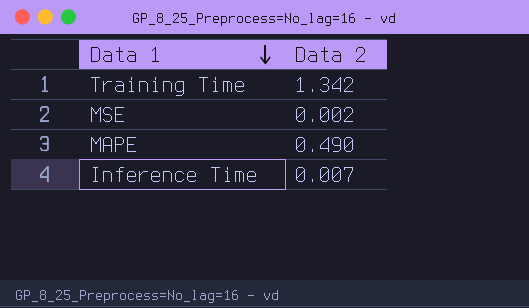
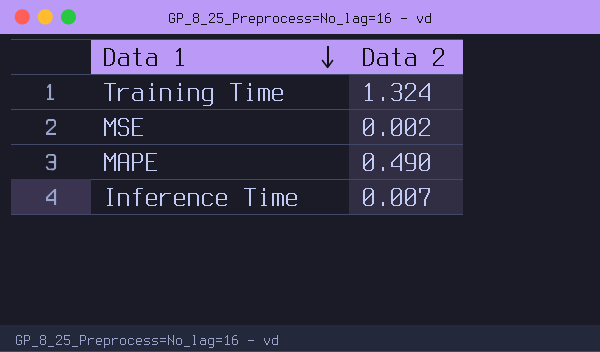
Training Time | Data 2: 1.342 -> 1.324

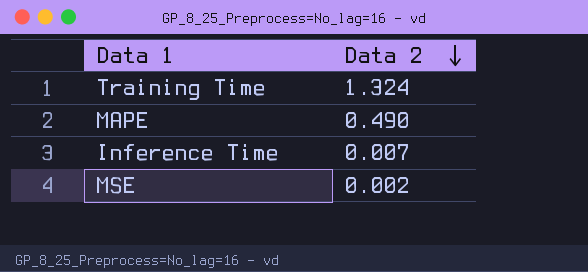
row order: Data 1 descending -> Data 2 descending

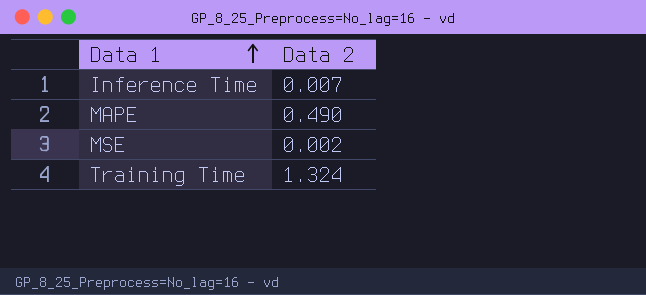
row order: Data 2 descending -> Data 1 ascending

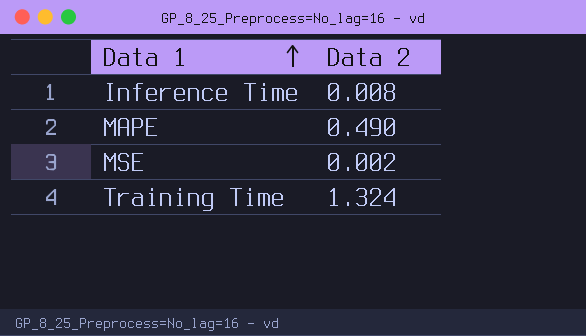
Inference Time | Data 2: 0.007 -> 0.008

